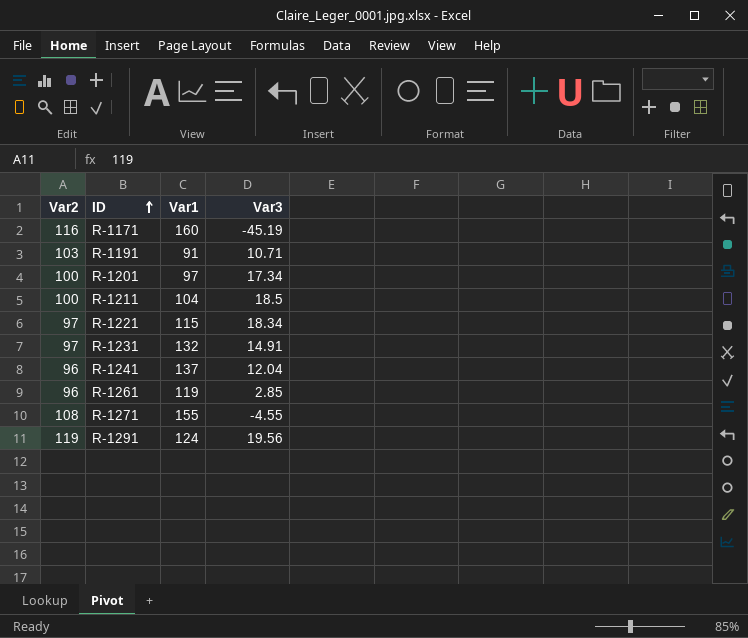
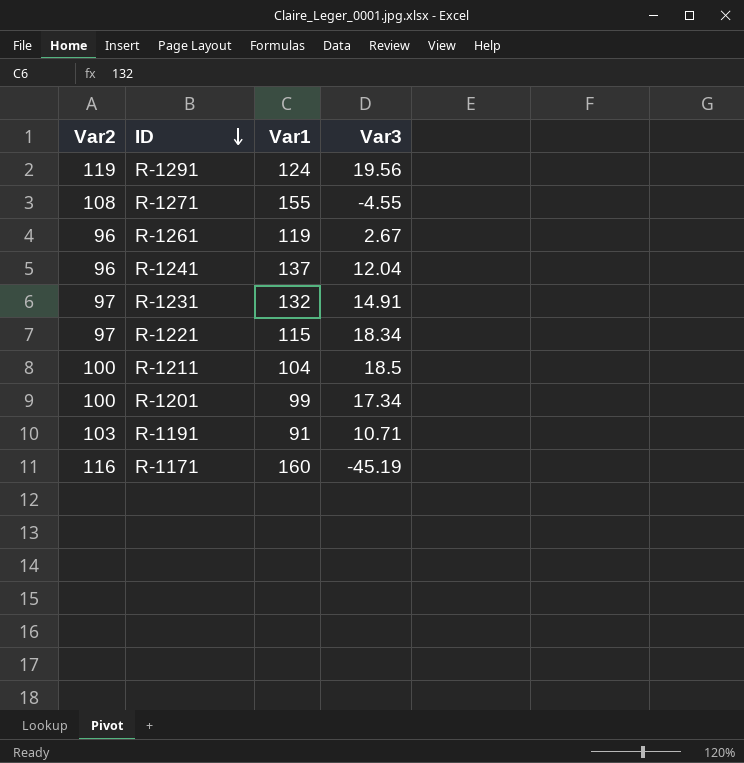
row order: ID ascending -> ID descending
R-1261 | Var3: 2.85 -> 2.67
R-1201 | Var1: 97 -> 99

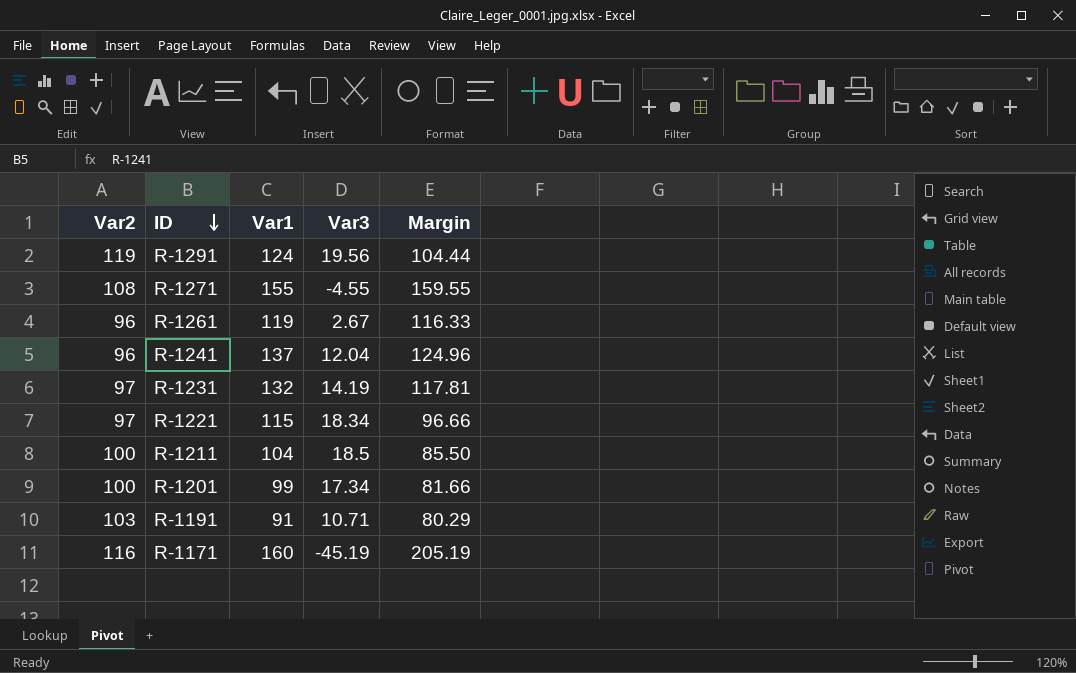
column Margin | formula: none -> [Var1] - [Var3]
R-1231 | Var3: 14.91 -> 14.19

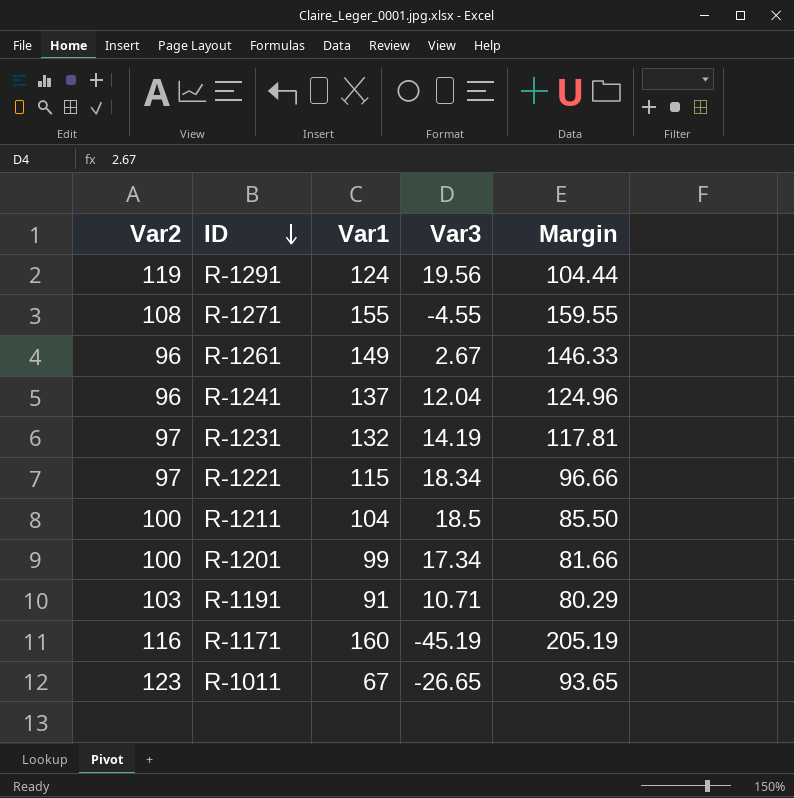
R-1261 | Var1: 119 -> 149
R-1261 | Margin: 116.33 -> 146.33
row R-1011: none -> 123 | 67 | -26.65 | 93.65

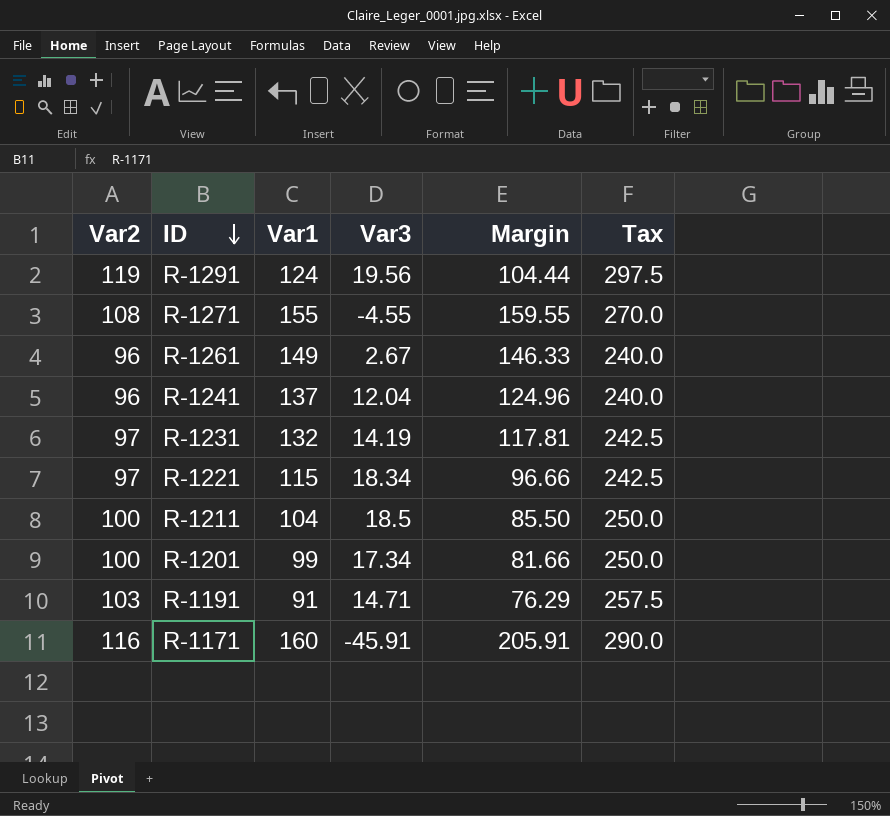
column Tax | formula: none -> [Var2] * 2.5
row R-1011: 123 | 67 | -26.65 | 93.65 -> none
R-1191 | Var3: 10.71 -> 14.71
R-1191 | Margin: 80.29 -> 76.29
R-1171 | Var3: -45.19 -> -45.91
R-1171 | Margin: 205.19 -> 205.91

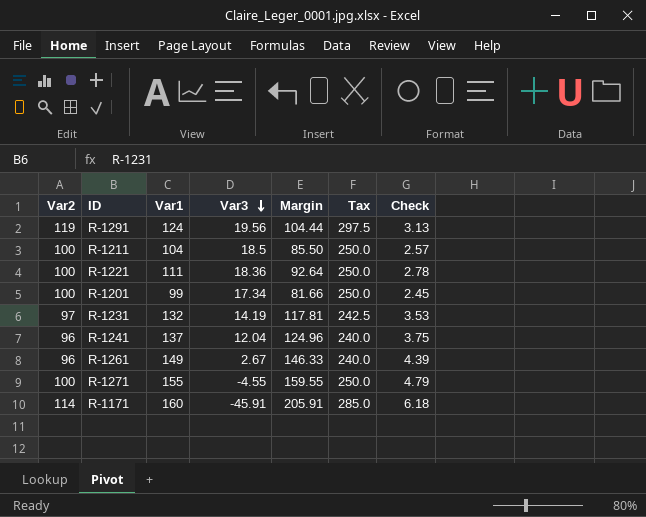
row order: ID descending -> Var3 descending
column Check | formula: none -> [Margin] * 0.03
row R-1191: 103 | 91 | 14.71 | 76.29 | 257.5 -> none
R-1221 | Var2: 97 -> 100
R-1221 | Var1: 115 -> 111
R-1221 | Var3: 18.34 -> 18.36
R-1221 | Margin: 96.66 -> 92.64
R-1221 | Tax: 242.5 -> 250.0
R-1271 | Var2: 108 -> 100
R-1271 | Tax: 270.0 -> 250.0
R-1171 | Var2: 116 -> 114
R-1171 | Tax: 290.0 -> 285.0

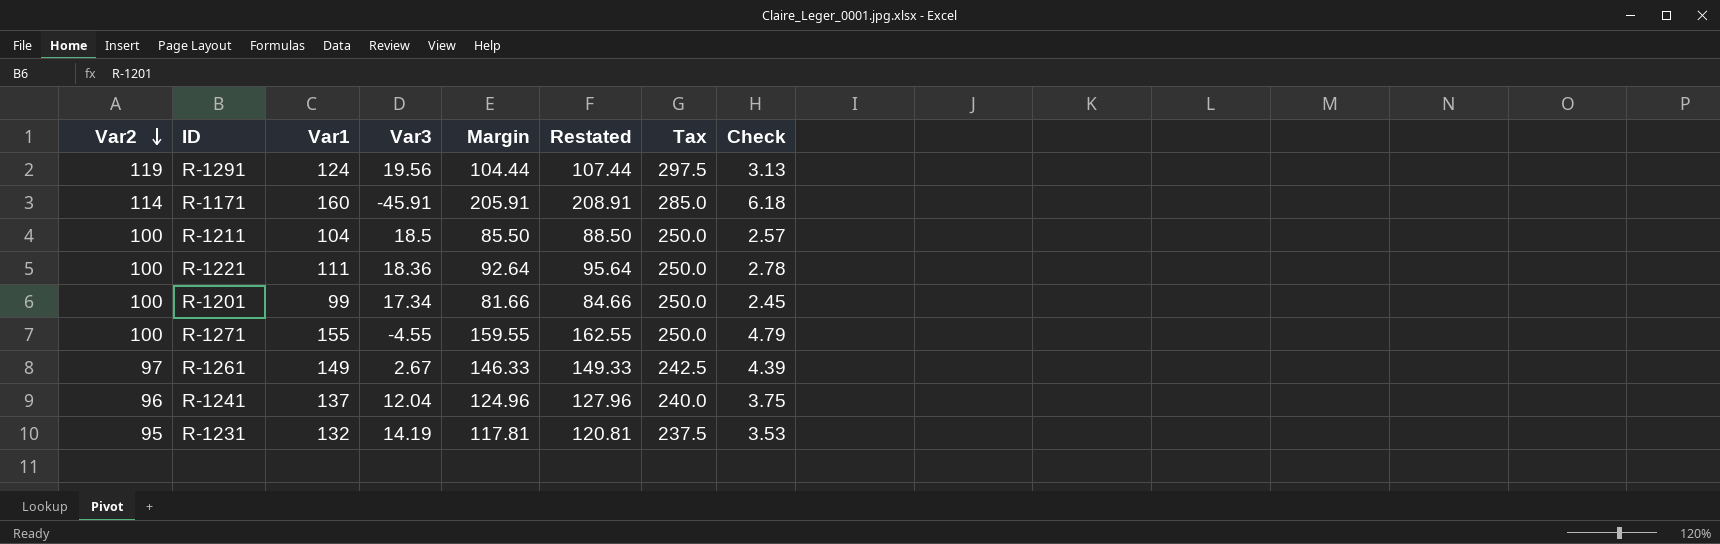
row order: Var3 descending -> Var2 descending
column Restated | formula: none -> [Margin] + 3
R-1261 | Var2: 96 -> 97
R-1261 | Tax: 240.0 -> 242.5
R-1231 | Var2: 97 -> 95
R-1231 | Tax: 242.5 -> 237.5

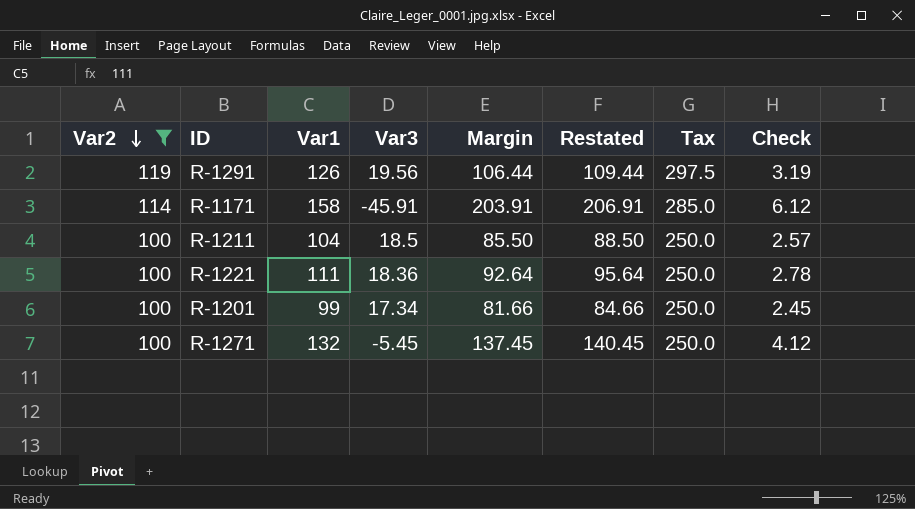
filter: none -> Var2 >= 100
R-1291 | Var1: 124 -> 126
R-1291 | Margin: 104.44 -> 106.44
R-1291 | Restated: 107.44 -> 109.44
R-1291 | Check: 3.13 -> 3.19
R-1171 | Var1: 160 -> 158
R-1171 | Margin: 205.91 -> 203.91
R-1171 | Restated: 208.91 -> 206.91
R-1171 | Check: 6.18 -> 6.12
R-1271 | Var1: 155 -> 132
R-1271 | Var3: -4.55 -> -5.45
R-1271 | Margin: 159.55 -> 137.45
R-1271 | Restated: 162.55 -> 140.45
R-1271 | Check: 4.79 -> 4.12

